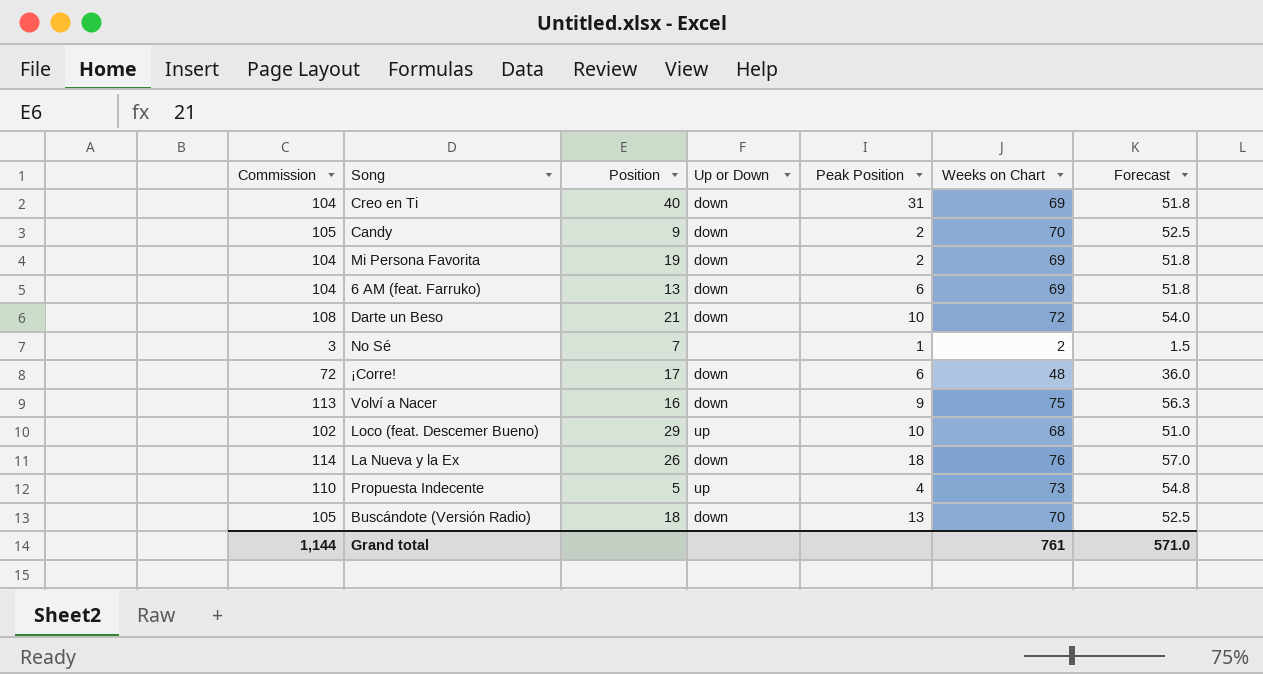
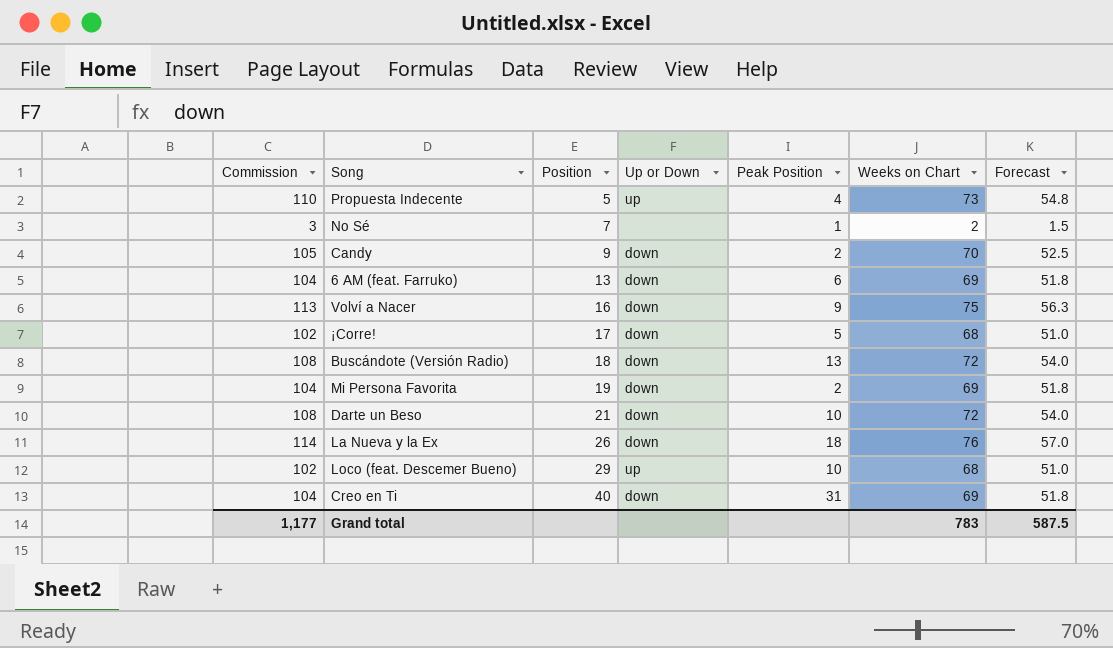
row order: none -> Position ascending
¡Corre! | Commission: 72 -> 102
¡Corre! | Peak Position: 6 -> 5
¡Corre! | Weeks on Chart: 48 -> 68
¡Corre! | Forecast: 36.0 -> 51.0
Buscándote (Versión Radio) | Commission: 105 -> 108
Buscándote (Versión Radio) | Weeks on Chart: 70 -> 72
Buscándote (Versión Radio) | Forecast: 52.5 -> 54.0
Grand total | Commission: 1,144 -> 1,177
Grand total | Weeks on Chart: 761 -> 783
Grand total | Forecast: 571.0 -> 587.5

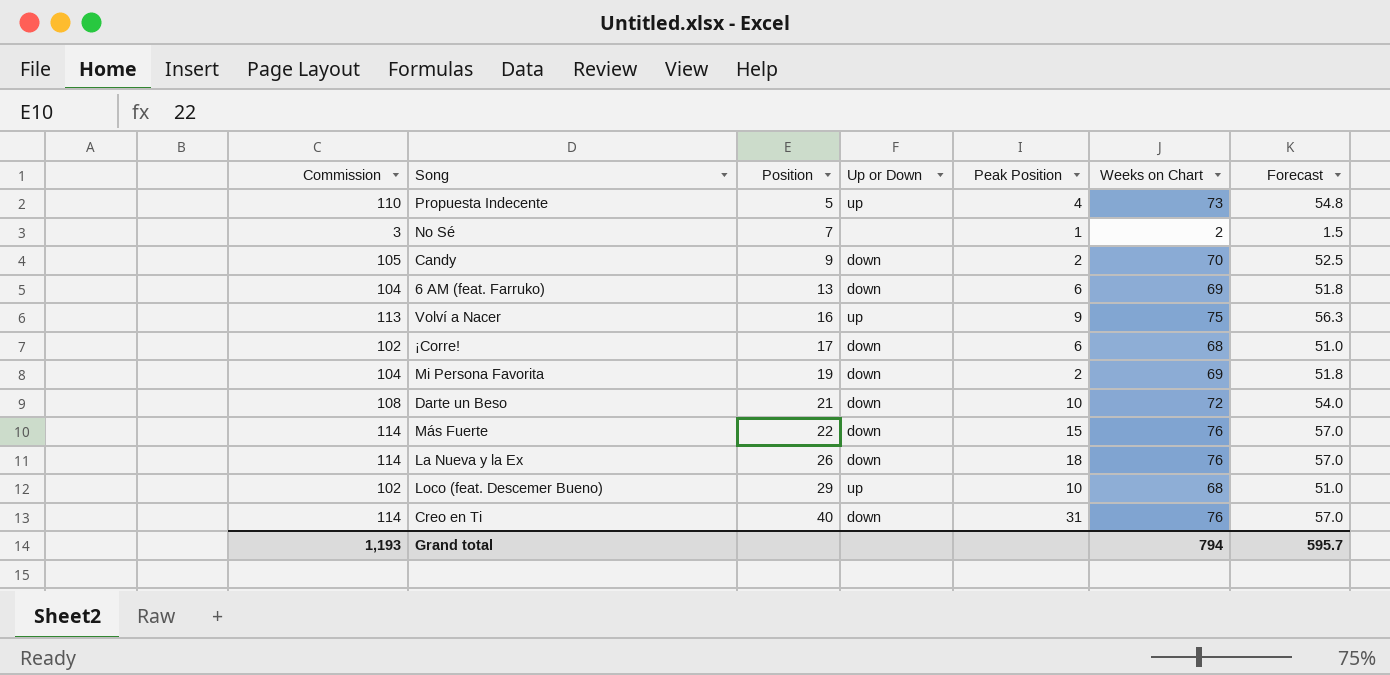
row Buscándote (Versión Radio): 108 | 18 | down | 13 | 72 | 54.0 -> none
Volví a Nacer | Up or Down: down -> up
¡Corre! | Peak Position: 5 -> 6
row Más Fuerte: none -> 114 | 22 | down | 15 | 76 | 57.0
Creo en Ti | Commission: 104 -> 114
Creo en Ti | Weeks on Chart: 69 -> 76
Creo en Ti | Forecast: 51.8 -> 57.0
Grand total | Commission: 1,177 -> 1,193
Grand total | Weeks on Chart: 783 -> 794
Grand total | Forecast: 587.5 -> 595.7

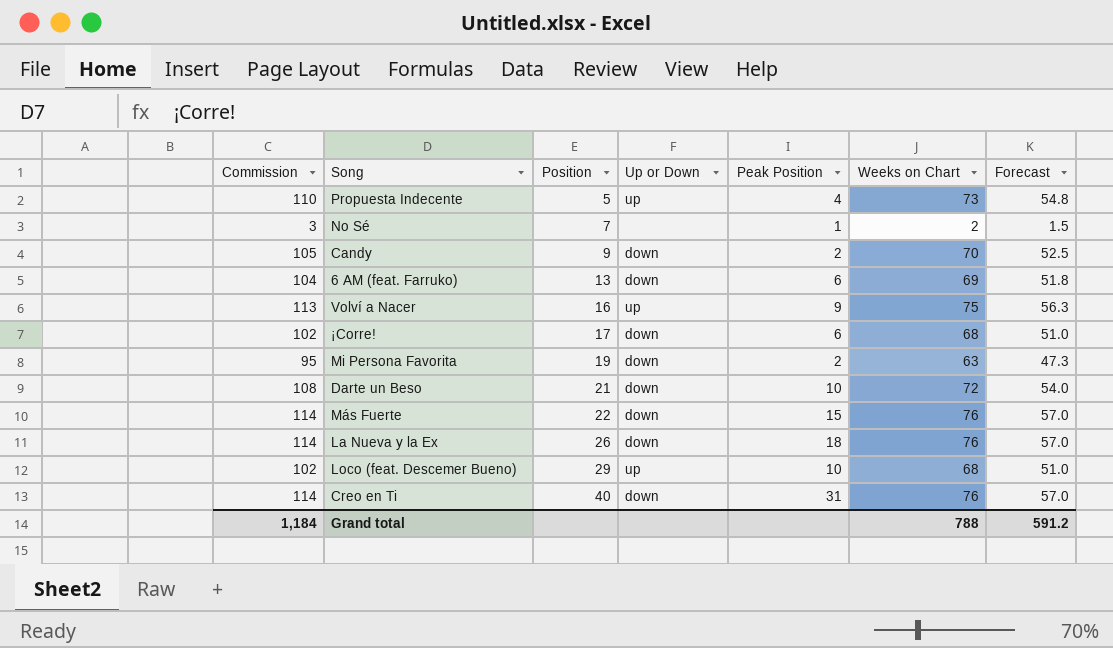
Mi Persona Favorita | Commission: 104 -> 95
Mi Persona Favorita | Weeks on Chart: 69 -> 63
Mi Persona Favorita | Forecast: 51.8 -> 47.3
Grand total | Commission: 1,193 -> 1,184
Grand total | Weeks on Chart: 794 -> 788
Grand total | Forecast: 595.7 -> 591.2

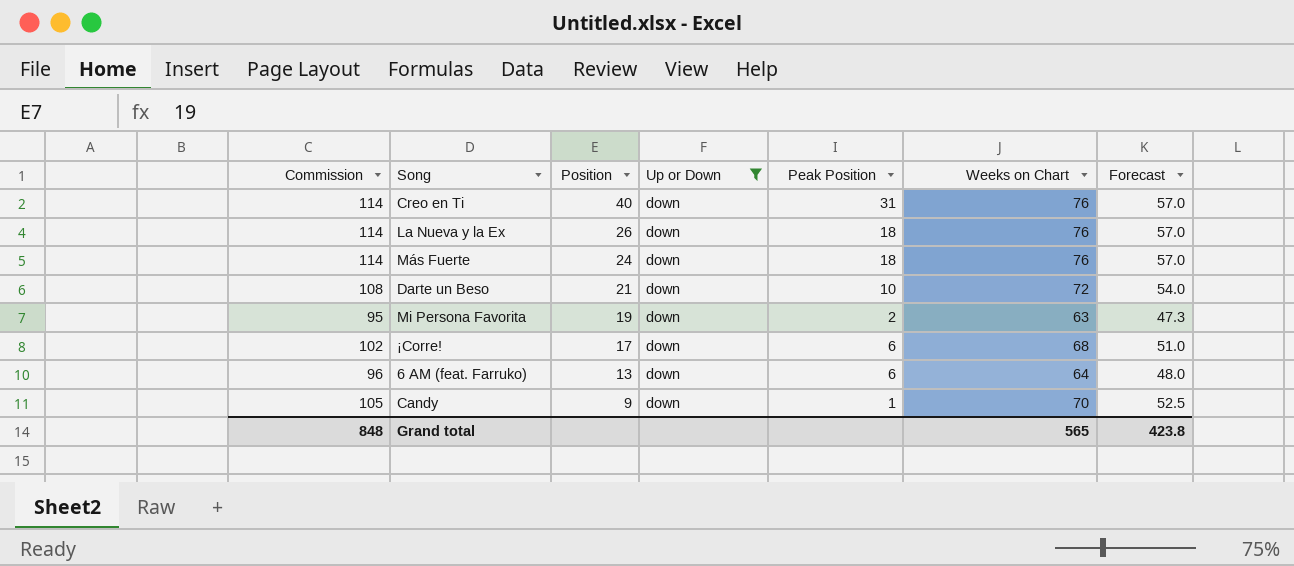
filter: none -> Up or Down = down
row order: Position ascending -> Position descending
Más Fuerte | Position: 22 -> 24
Más Fuerte | Peak Position: 15 -> 18
6 AM (feat. Farruko) | Commission: 104 -> 96
6 AM (feat. Farruko) | Weeks on Chart: 69 -> 64
6 AM (feat. Farruko) | Forecast: 51.8 -> 48.0
Candy | Peak Position: 2 -> 1
Grand total | Commission: 1,184 -> 848
Grand total | Weeks on Chart: 788 -> 565
Grand total | Forecast: 591.2 -> 423.8

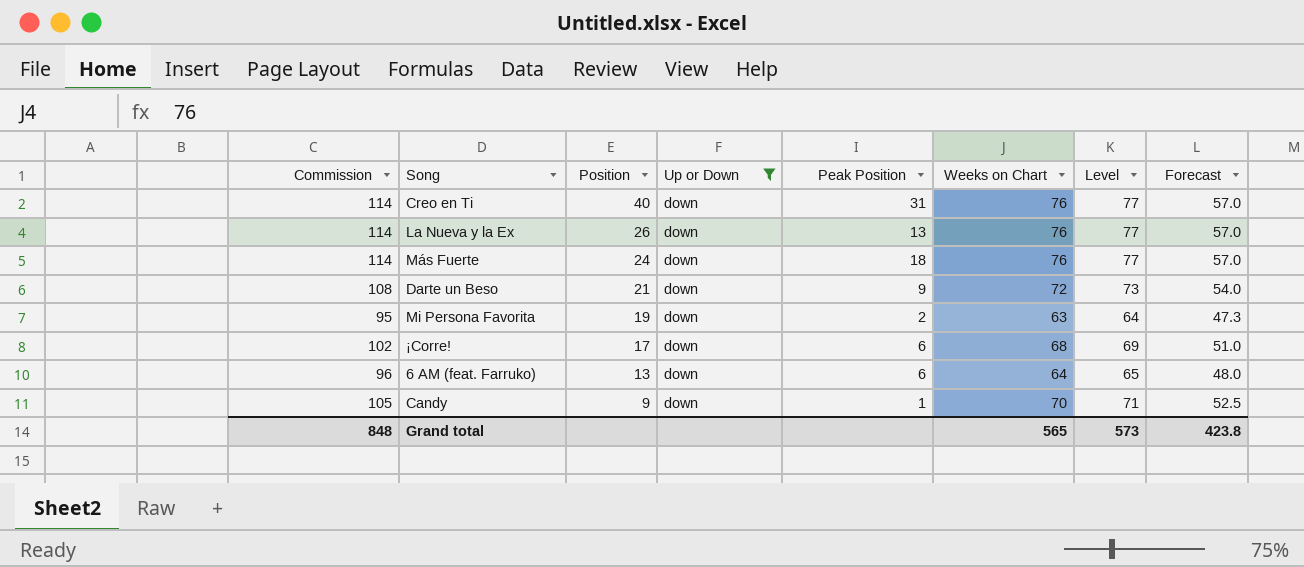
column Level | formula: none -> [Weeks on Chart] + 1
La Nueva y la Ex | Peak Position: 18 -> 13
Darte un Beso | Peak Position: 10 -> 9

